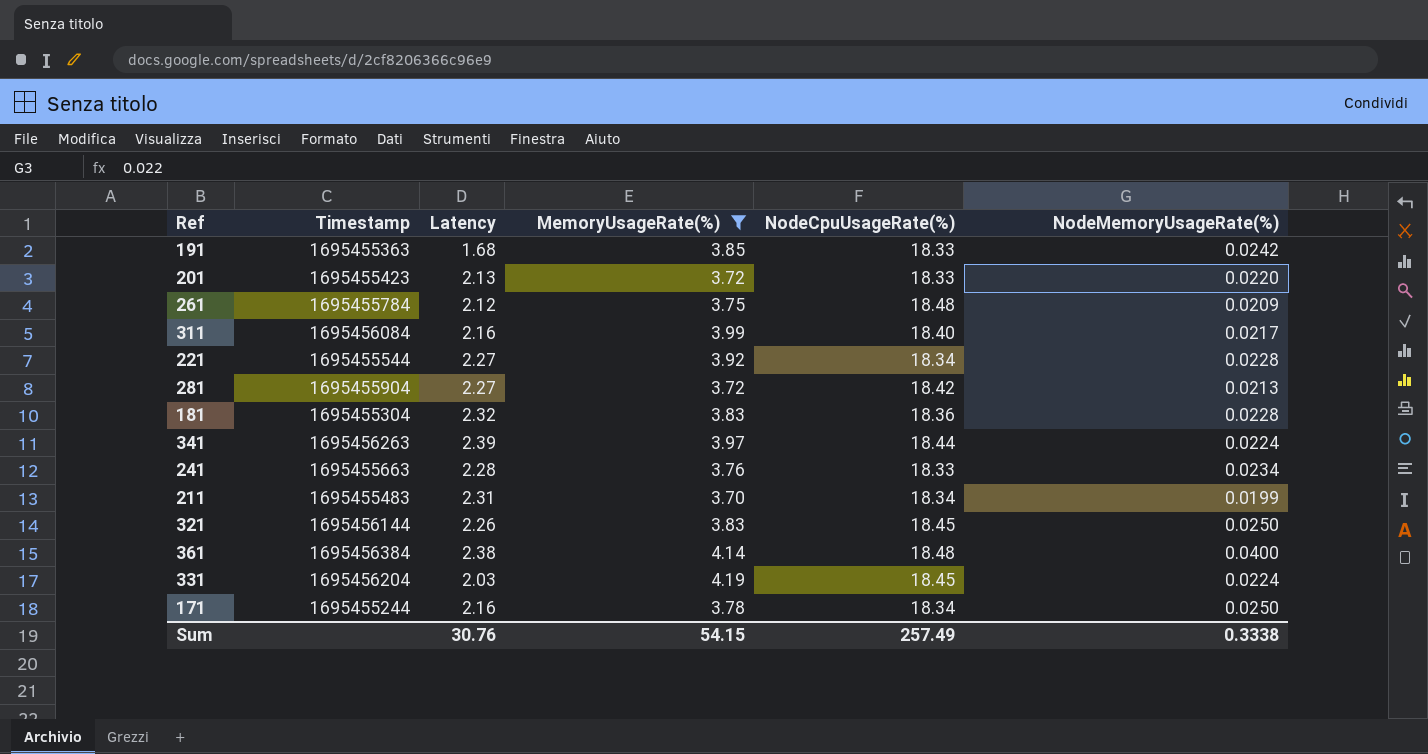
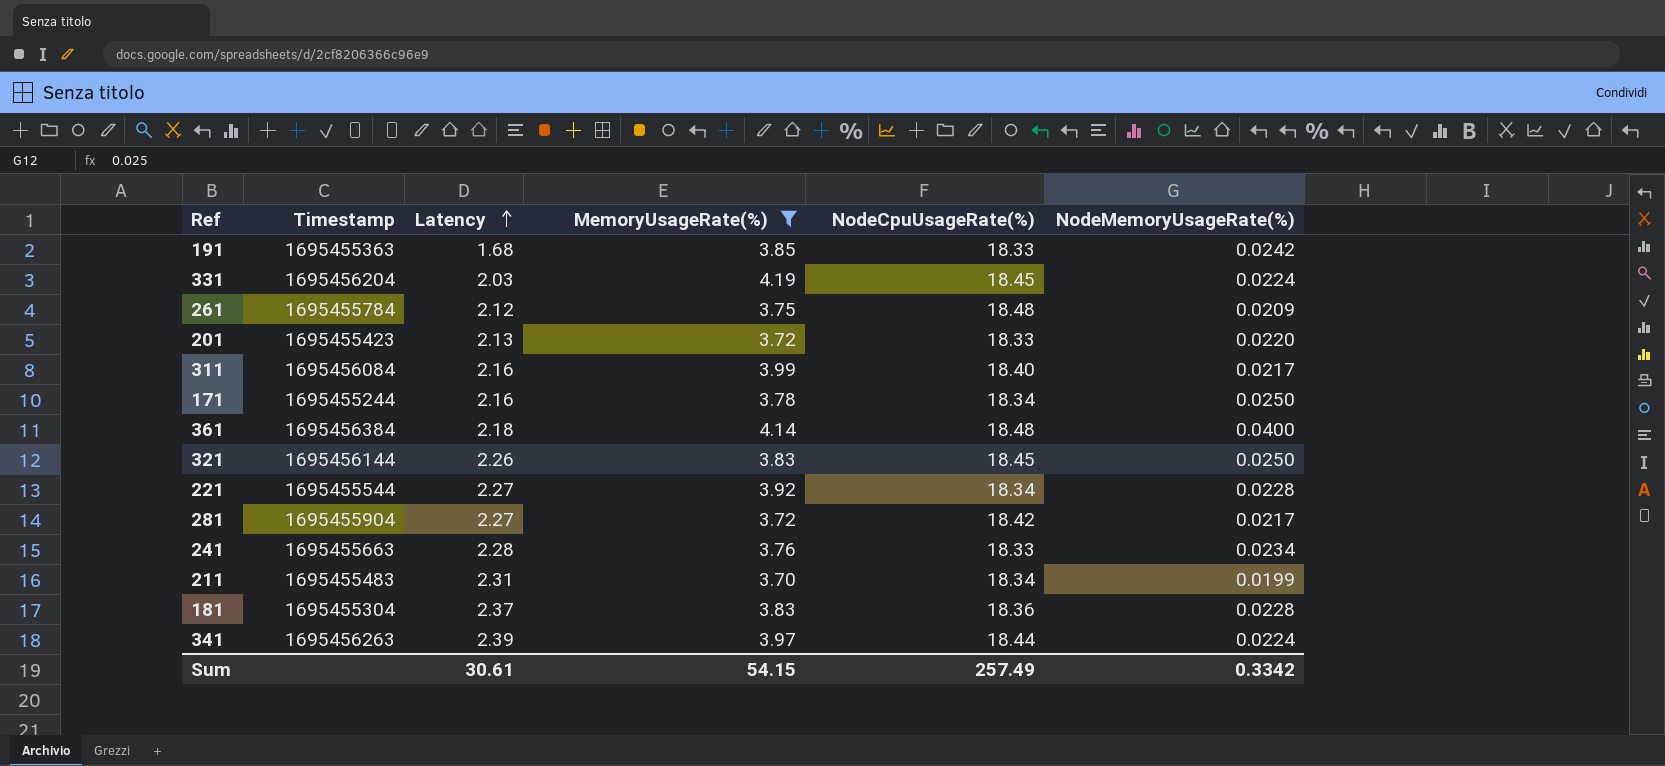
row order: none -> Latency ascending
361 | Latency: 2.38 -> 2.18
281 | NodeMemoryUsageRate(%): 0.0213 -> 0.0217
181 | Latency: 2.32 -> 2.37
Sum | Latency: 30.76 -> 30.61
Sum | NodeMemoryUsageRate(%): 0.3338 -> 0.3342

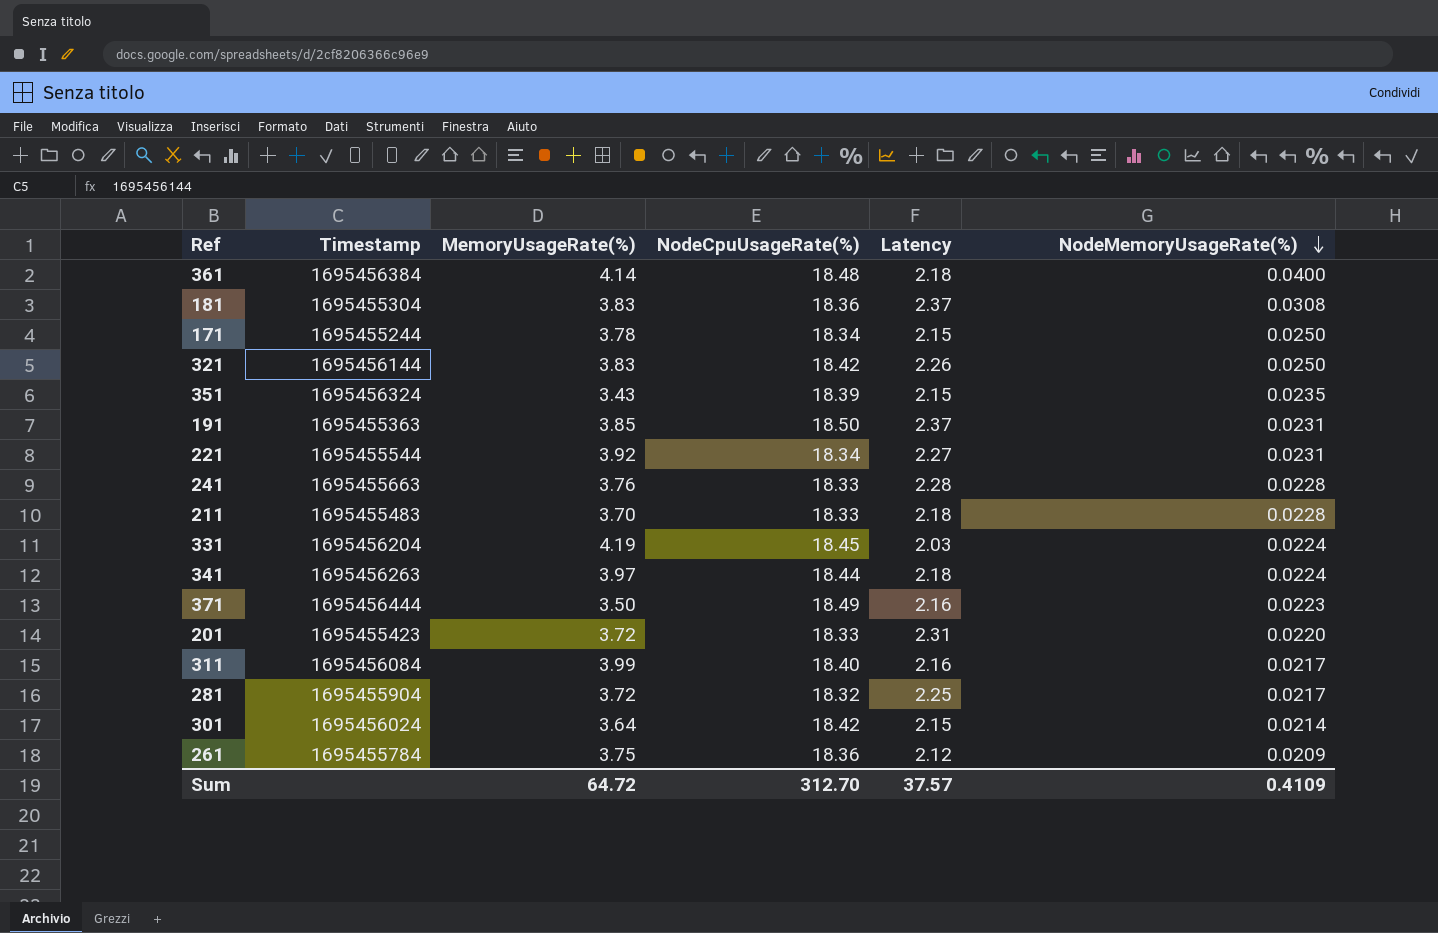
filter: MemoryUsageRate(%) >= 3.70 -> none
row order: Latency ascending -> NodeMemoryUsageRate(%) descending
column Latency | position: 3 -> 5
181 | NodeMemoryUsageRate(%): 0.0228 -> 0.0308
171 | Latency: 2.16 -> 2.15
321 | NodeCpuUsageRate(%): 18.45 -> 18.42
191 | NodeCpuUsageRate(%): 18.33 -> 18.50
191 | Latency: 1.68 -> 2.37
191 | NodeMemoryUsageRate(%): 0.0242 -> 0.0231
221 | NodeMemoryUsageRate(%): 0.0228 -> 0.0231
241 | NodeMemoryUsageRate(%): 0.0234 -> 0.0228
211 | NodeCpuUsageRate(%): 18.34 -> 18.33
211 | Latency: 2.31 -> 2.18
211 | NodeMemoryUsageRate(%): 0.0199 -> 0.0228
341 | Latency: 2.39 -> 2.18
201 | Latency: 2.13 -> 2.31
281 | NodeCpuUsageRate(%): 18.42 -> 18.32
281 | Latency: 2.27 -> 2.25
261 | NodeCpuUsageRate(%): 18.48 -> 18.36
Sum | MemoryUsageRate(%): 54.15 -> 64.72
Sum | NodeCpuUsageRate(%): 257.49 -> 312.70
Sum | Latency: 30.61 -> 37.57
Sum | NodeMemoryUsageRate(%): 0.3342 -> 0.4109

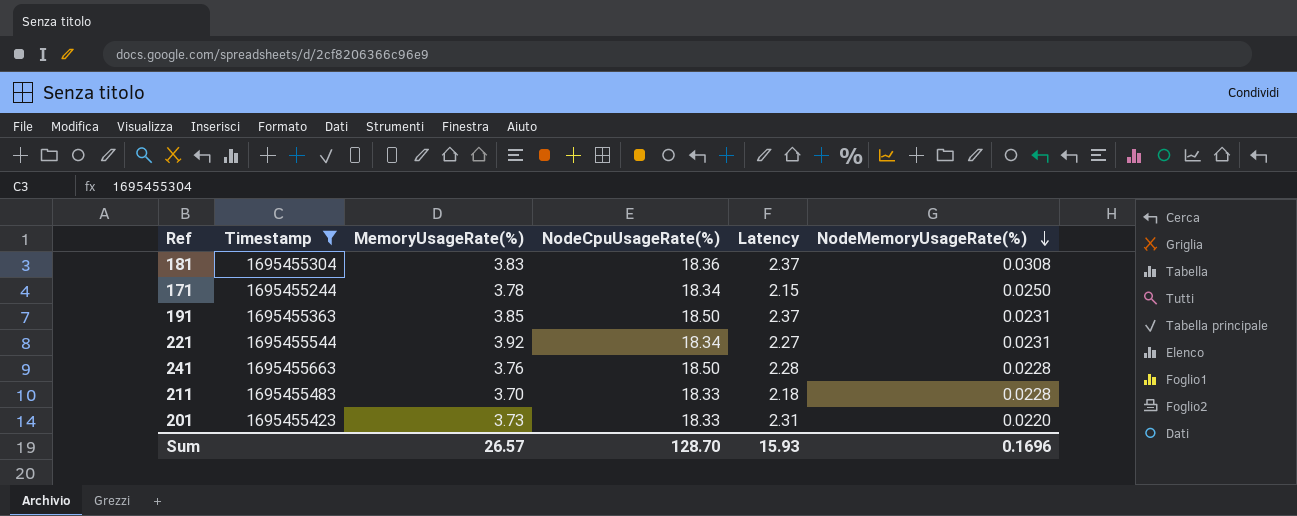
filter: none -> Timestamp <= 1695455663
241 | NodeCpuUsageRate(%): 18.33 -> 18.50
201 | MemoryUsageRate(%): 3.72 -> 3.73
Sum | MemoryUsageRate(%): 64.72 -> 26.57
Sum | NodeCpuUsageRate(%): 312.70 -> 128.70
Sum | Latency: 37.57 -> 15.93
Sum | NodeMemoryUsageRate(%): 0.4109 -> 0.1696

